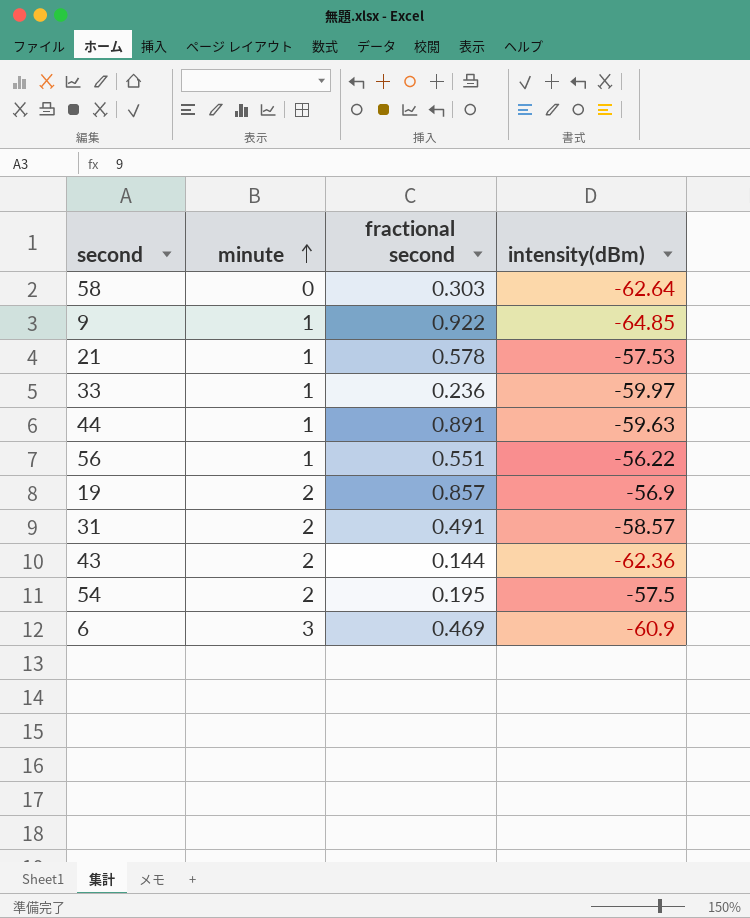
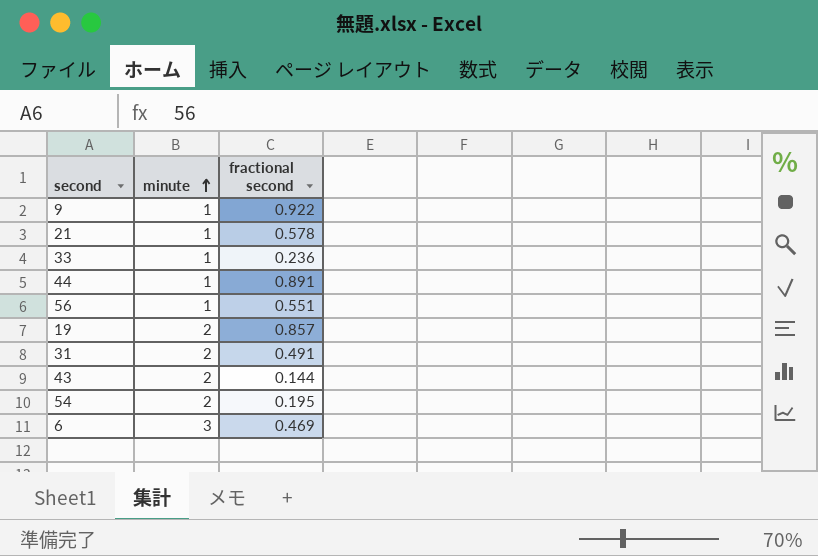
column intensity(dBm) | position: 4 -> none
row 58: 0 | 0.303 | -62.64 -> none

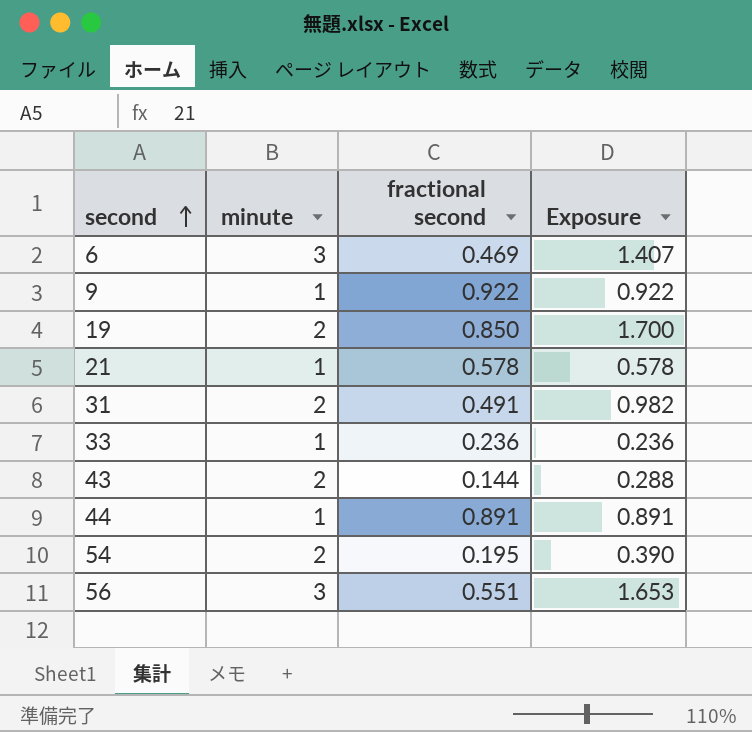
row order: minute ascending -> second ascending
column Exposure | formula: none -> [minute] * [fractional second]
19 | fractional second: 0.857 -> 0.850
56 | minute: 1 -> 3

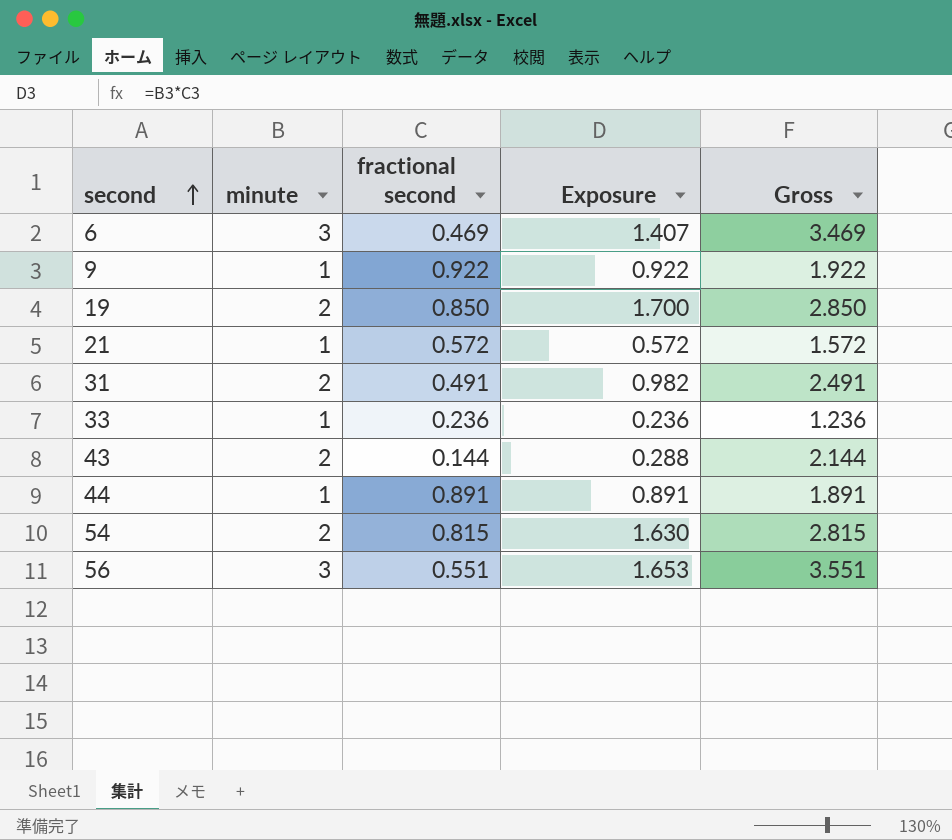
column Gross | formula: none -> [minute] + [fractional second]
21 | fractional second: 0.578 -> 0.572
21 | Exposure: 0.578 -> 0.572
54 | fractional second: 0.195 -> 0.815
54 | Exposure: 0.390 -> 1.630

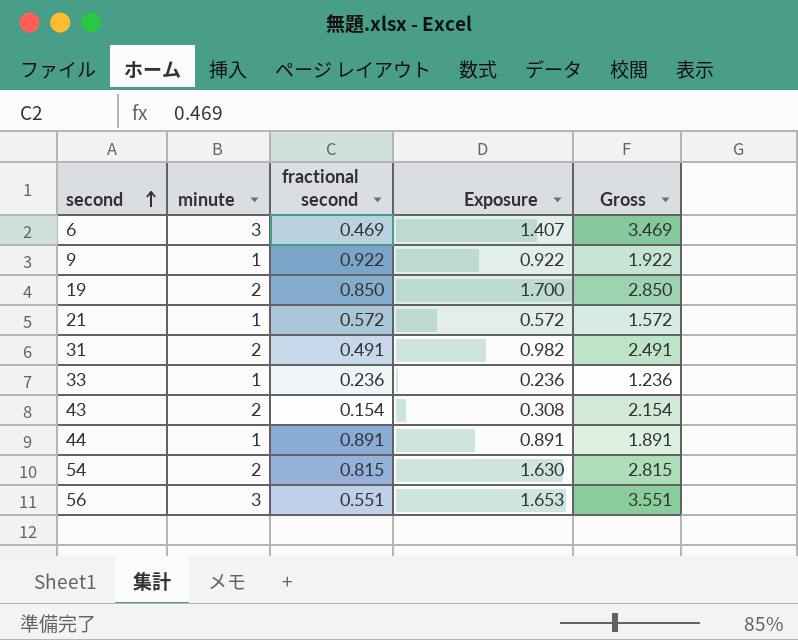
43 | fractional second: 0.144 -> 0.154
43 | Exposure: 0.288 -> 0.308
43 | Gross: 2.144 -> 2.154

